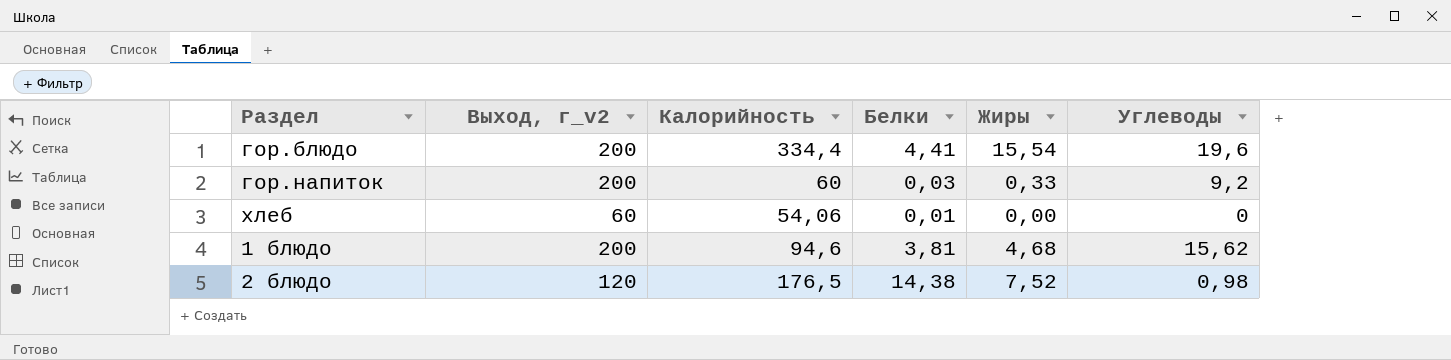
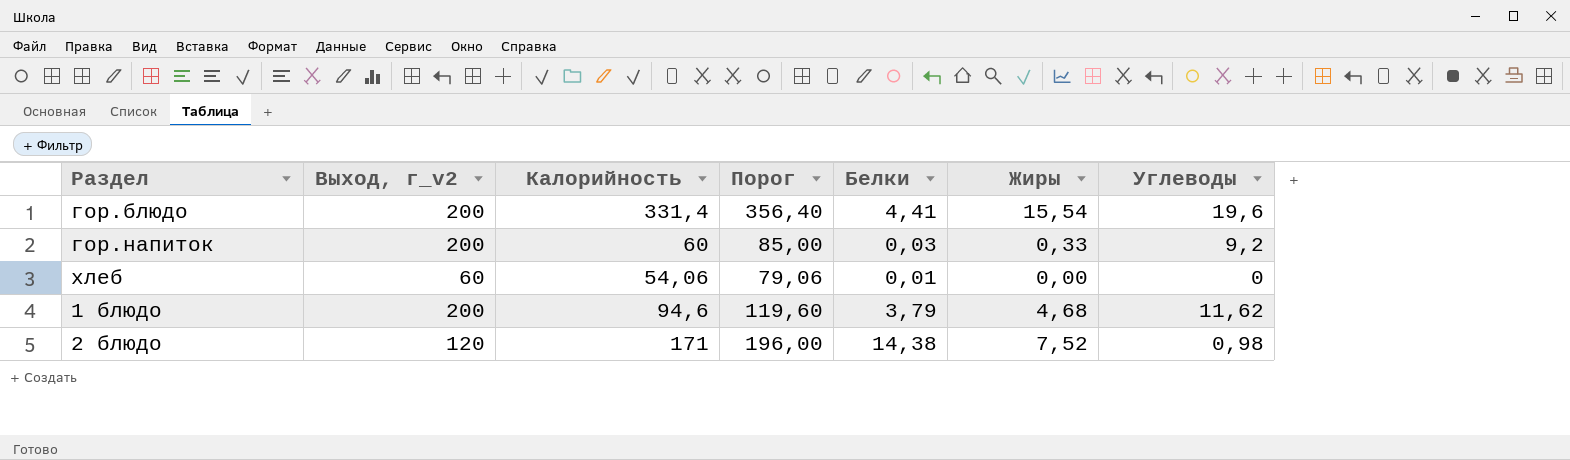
column Порог | formula: none -> [Калорийность] + 25
гор.блюдо | Калорийность: 334,4 -> 331,4
1 блюдо | Белки: 3,81 -> 3,79
1 блюдо | Углеводы: 15,62 -> 11,62
2 блюдо | Калорийность: 176,5 -> 171

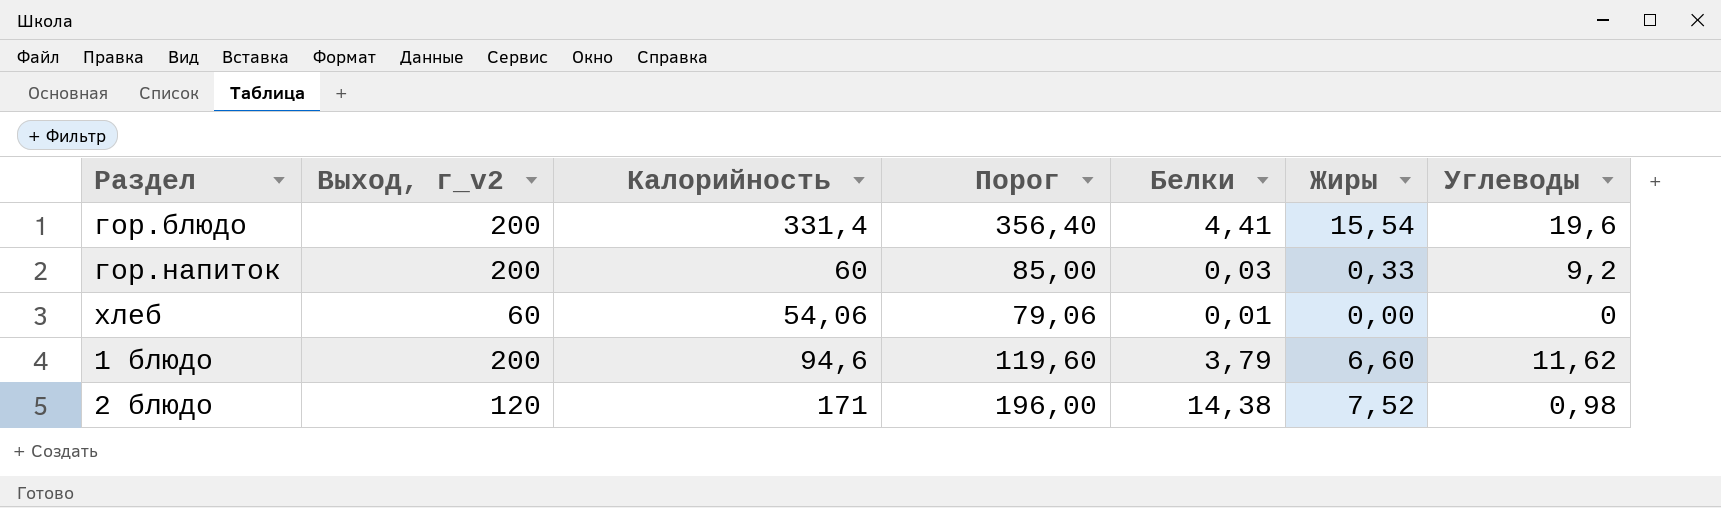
1 блюдо | Жиры: 4,68 -> 6,60

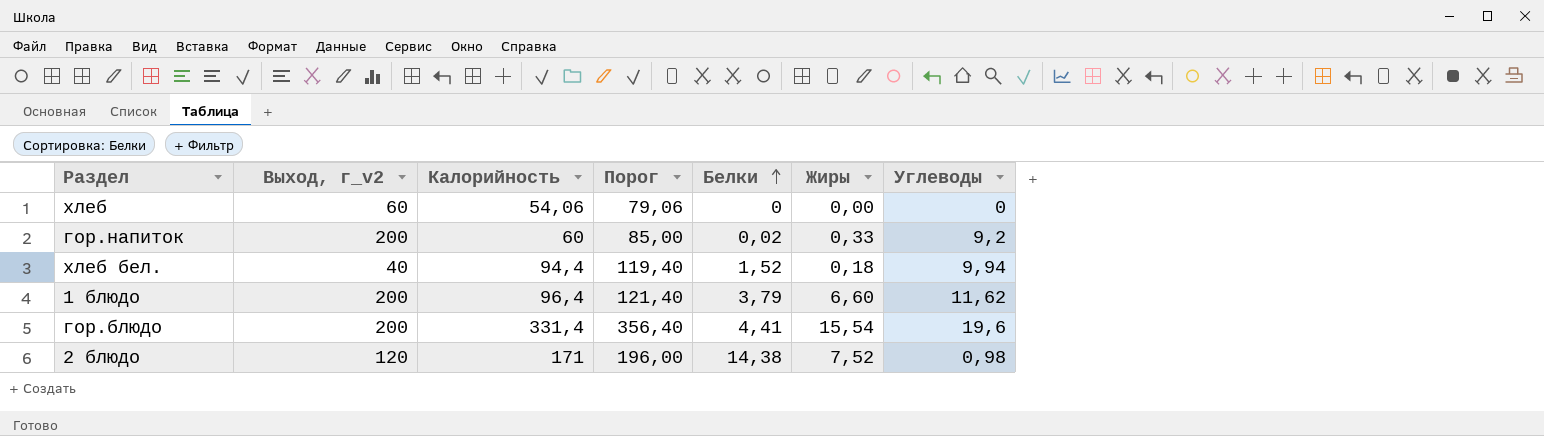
row order: none -> Белки ascending
хлеб | Белки: 0,01 -> 0
гор.напиток | Белки: 0,03 -> 0,02
row хлеб бел.: none -> 40 | 94,4 | 119,40 | 1,52 | 0,18 | 9,94
1 блюдо | Калорийность: 94,6 -> 96,4
1 блюдо | Порог: 119,60 -> 121,40

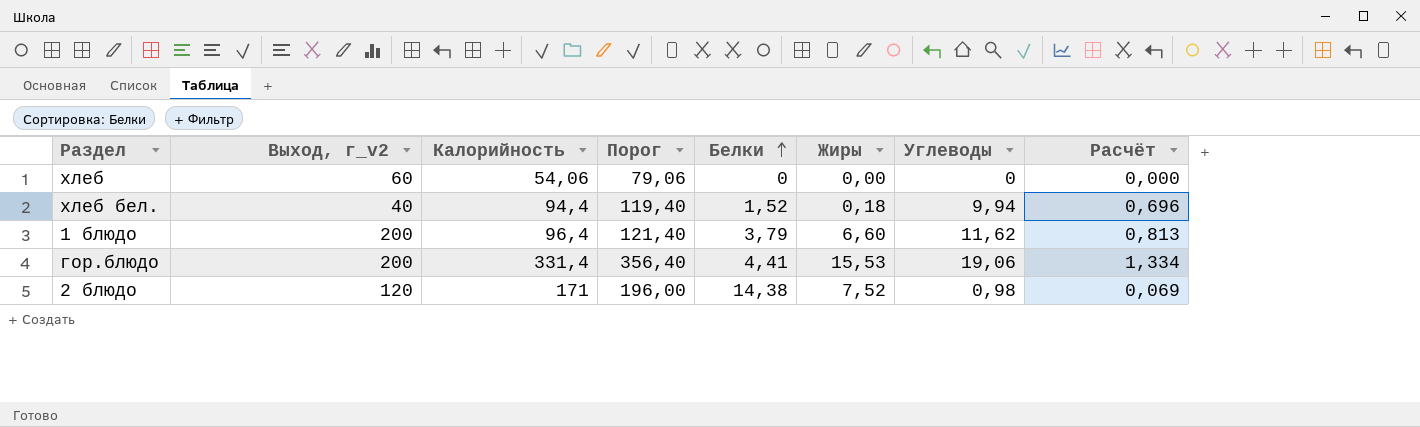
column Расчёт | formula: none -> [Углеводы] * 0,07
row гор.напиток: 200 | 60 | 85,00 | 0,02 | 0,33 | 9,2 -> none
гор.блюдо | Жиры: 15,54 -> 15,53
гор.блюдо | Углеводы: 19,6 -> 19,06

